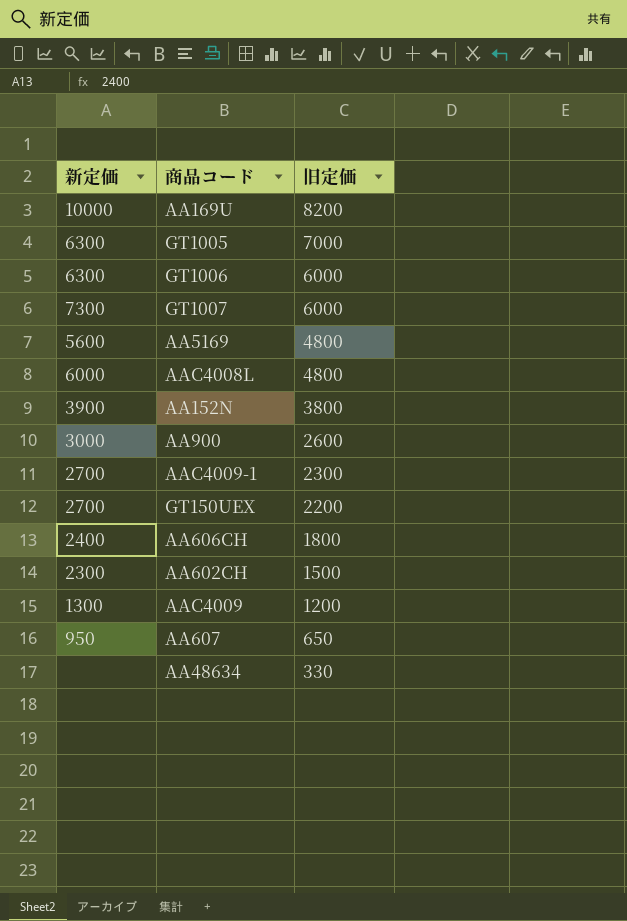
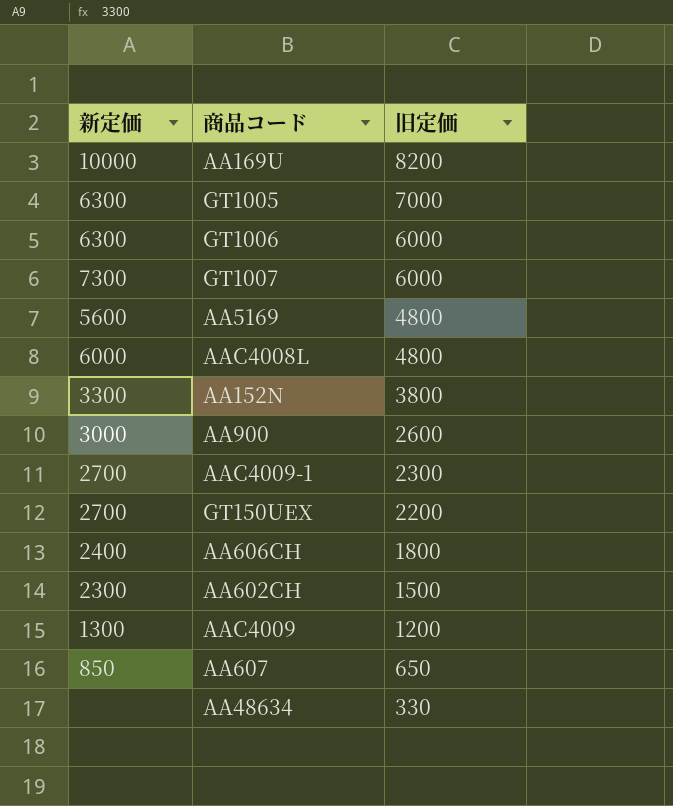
AA152N | 新定価: 3900 -> 3300
AA607 | 新定価: 950 -> 850

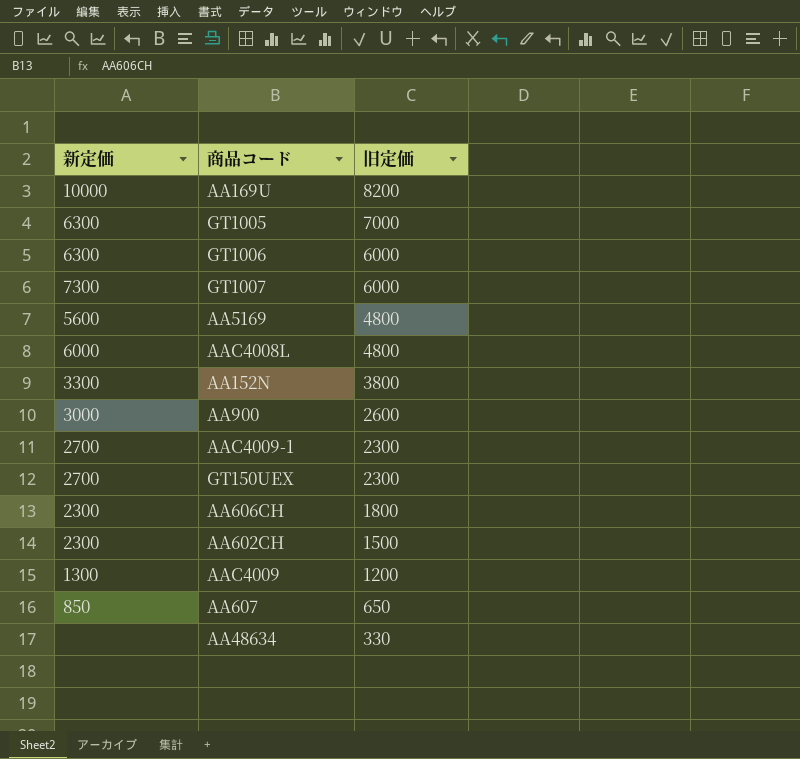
GT150UEX | 旧定価: 2200 -> 2300
AA606CH | 新定価: 2400 -> 2300

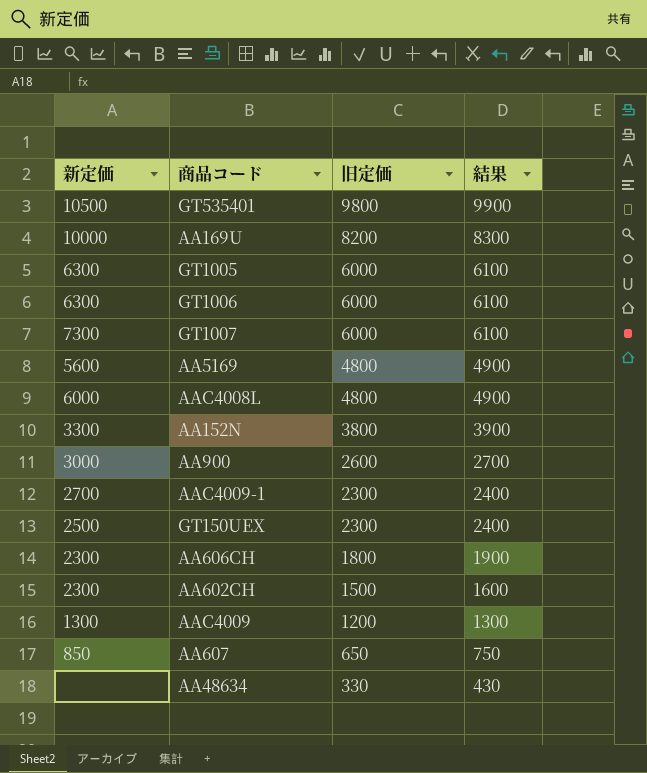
column 結果 | formula: none -> [旧定価] + 100
row GT535401: none -> 10500 | 9800 | 9900
GT1005 | 旧定価: 7000 -> 6000
GT150UEX | 新定価: 2700 -> 2500

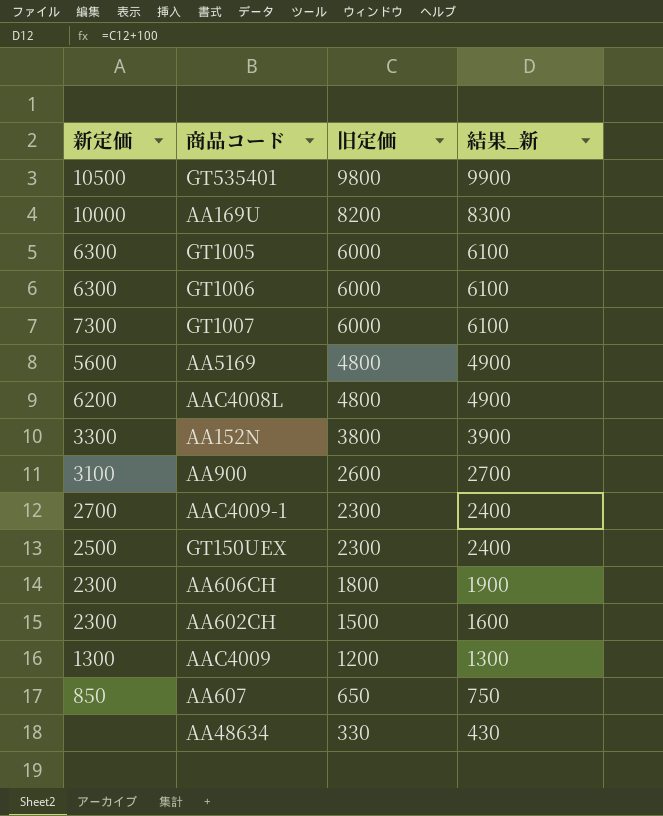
column name: 結果 -> 結果_新
AAC4008L | 新定価: 6000 -> 6200
AA900 | 新定価: 3000 -> 3100

